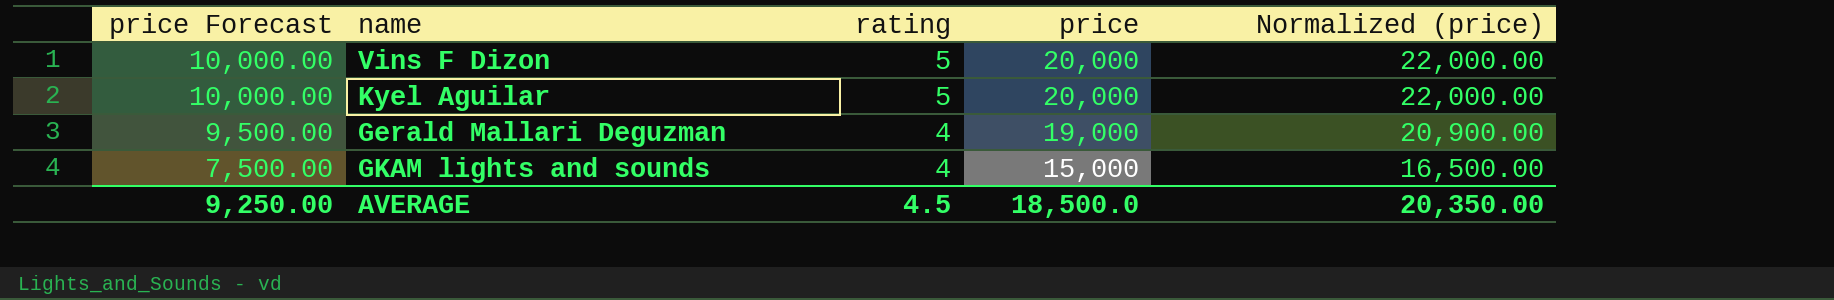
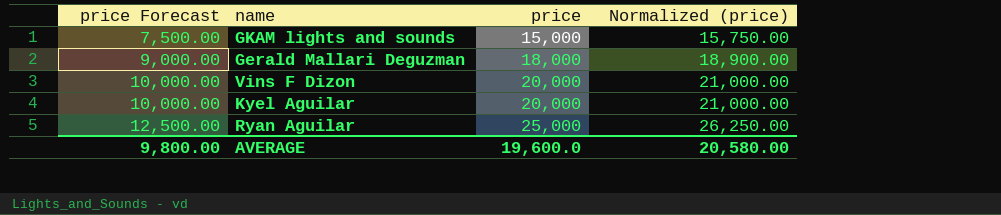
row order: price Forecast descending -> price Forecast ascending
column rating | position: 3 -> none
column Normalized (price) | formula: [price] * 1.1 -> [price] * 1.05
Gerald Mallari Deguzman | price Forecast: 9,500.00 -> 9,000.00
Gerald Mallari Deguzman | price: 19,000 -> 18,000
row Ryan Aguilar: none -> 12,500.00 | 25,000 | 26,250.00
AVERAGE | price Forecast: 9,250.00 -> 9,800.00
AVERAGE | price: 18,500.0 -> 19,600.0
AVERAGE | Normalized (price): 20,350.00 -> 20,580.00

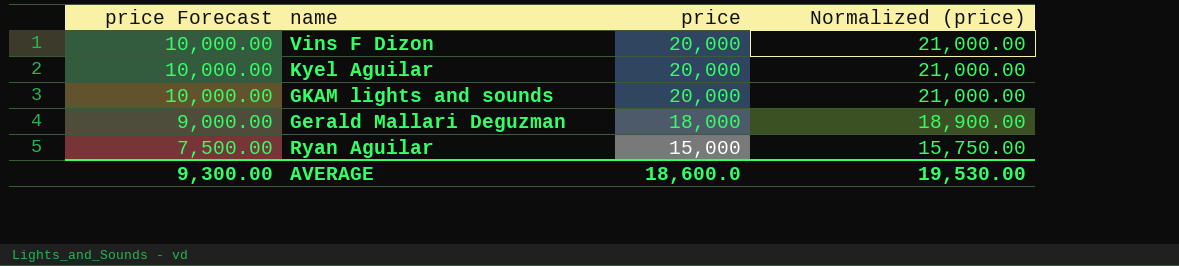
row order: price Forecast ascending -> price Forecast descending
GKAM lights and sounds | price Forecast: 7,500.00 -> 10,000.00
GKAM lights and sounds | price: 15,000 -> 20,000
GKAM lights and sounds | Normalized (price): 15,750.00 -> 21,000.00
Ryan Aguilar | price Forecast: 12,500.00 -> 7,500.00
Ryan Aguilar | price: 25,000 -> 15,000
Ryan Aguilar | Normalized (price): 26,250.00 -> 15,750.00
AVERAGE | price Forecast: 9,800.00 -> 9,300.00
AVERAGE | price: 19,600.0 -> 18,600.0
AVERAGE | Normalized (price): 20,580.00 -> 19,530.00

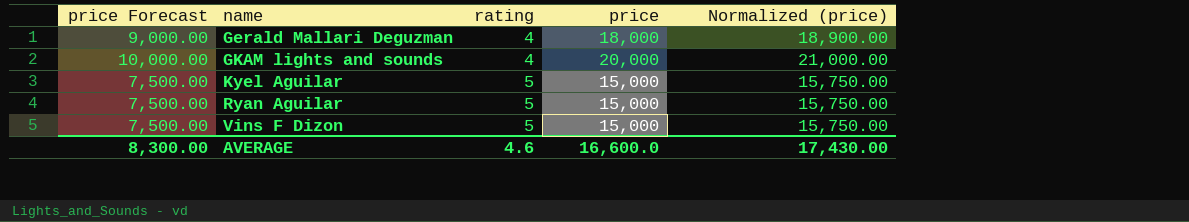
row order: price Forecast descending -> name ascending
column rating | position: none -> 3
Kyel Aguilar | price Forecast: 10,000.00 -> 7,500.00
Kyel Aguilar | price: 20,000 -> 15,000
Kyel Aguilar | Normalized (price): 21,000.00 -> 15,750.00
Vins F Dizon | price Forecast: 10,000.00 -> 7,500.00
Vins F Dizon | price: 20,000 -> 15,000
Vins F Dizon | Normalized (price): 21,000.00 -> 15,750.00
AVERAGE | price Forecast: 9,300.00 -> 8,300.00
AVERAGE | price: 18,600.0 -> 16,600.0
AVERAGE | Normalized (price): 19,530.00 -> 17,430.00

